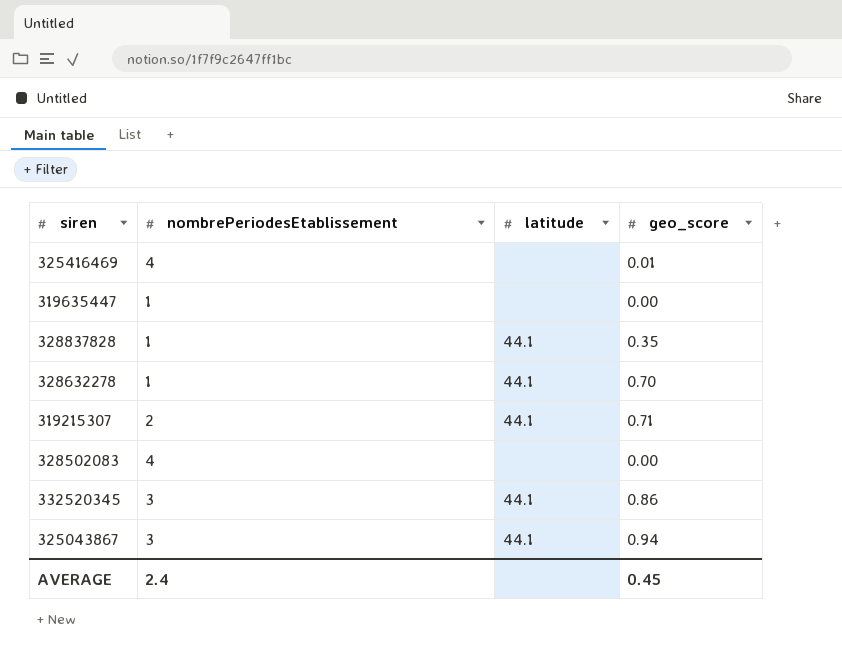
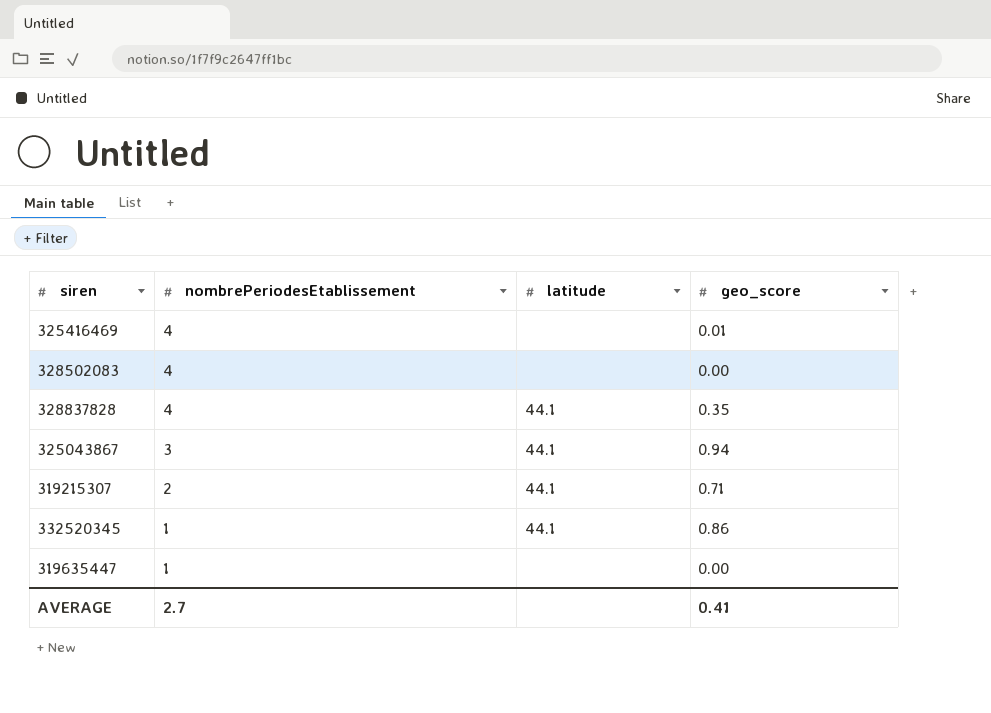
row order: none -> nombrePeriodesEtablissement descending
row 328632278: 1 | 44.1 | 0.70 -> none
328837828 | nombrePeriodesEtablissement: 1 -> 4
332520345 | nombrePeriodesEtablissement: 3 -> 1
AVERAGE | nombrePeriodesEtablissement: 2.4 -> 2.7
AVERAGE | geo_score: 0.45 -> 0.41

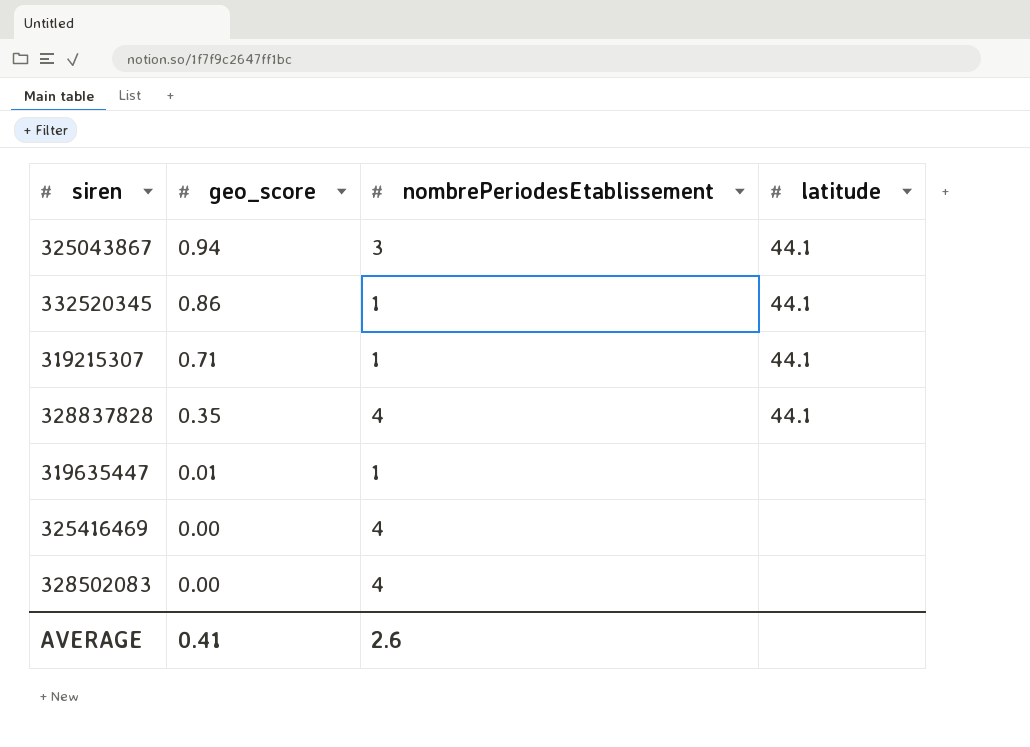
row order: nombrePeriodesEtablissement descending -> geo_score descending
column geo_score | position: 4 -> 2
319215307 | nombrePeriodesEtablissement: 2 -> 1
319635447 | geo_score: 0.00 -> 0.01
325416469 | geo_score: 0.01 -> 0.00
AVERAGE | nombrePeriodesEtablissement: 2.7 -> 2.6

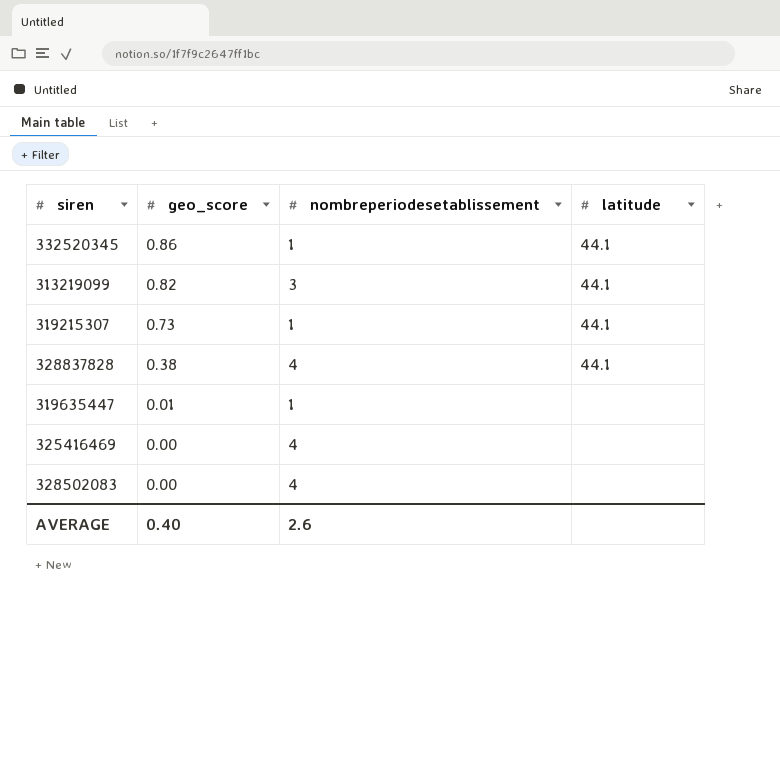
column name: nombrePeriodesEtablissement -> nombreperiodesetablissement
row 325043867: 0.94 | 3 | 44.1 -> none
row 313219099: none -> 0.82 | 3 | 44.1
319215307 | geo_score: 0.71 -> 0.73
328837828 | geo_score: 0.35 -> 0.38
AVERAGE | geo_score: 0.41 -> 0.40

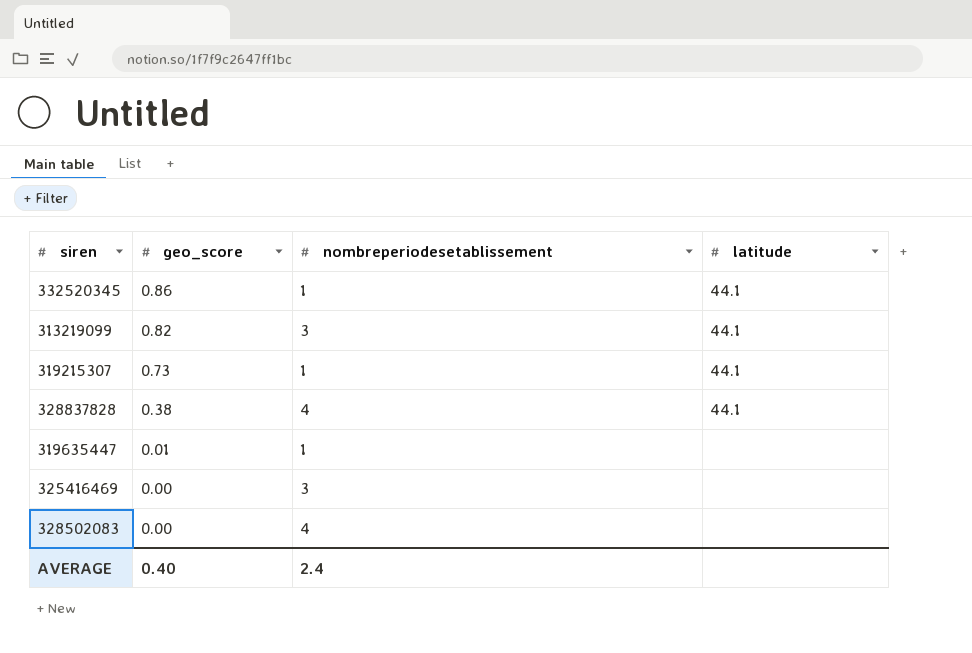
325416469 | nombreperiodesetablissement: 4 -> 3
AVERAGE | nombreperiodesetablissement: 2.6 -> 2.4

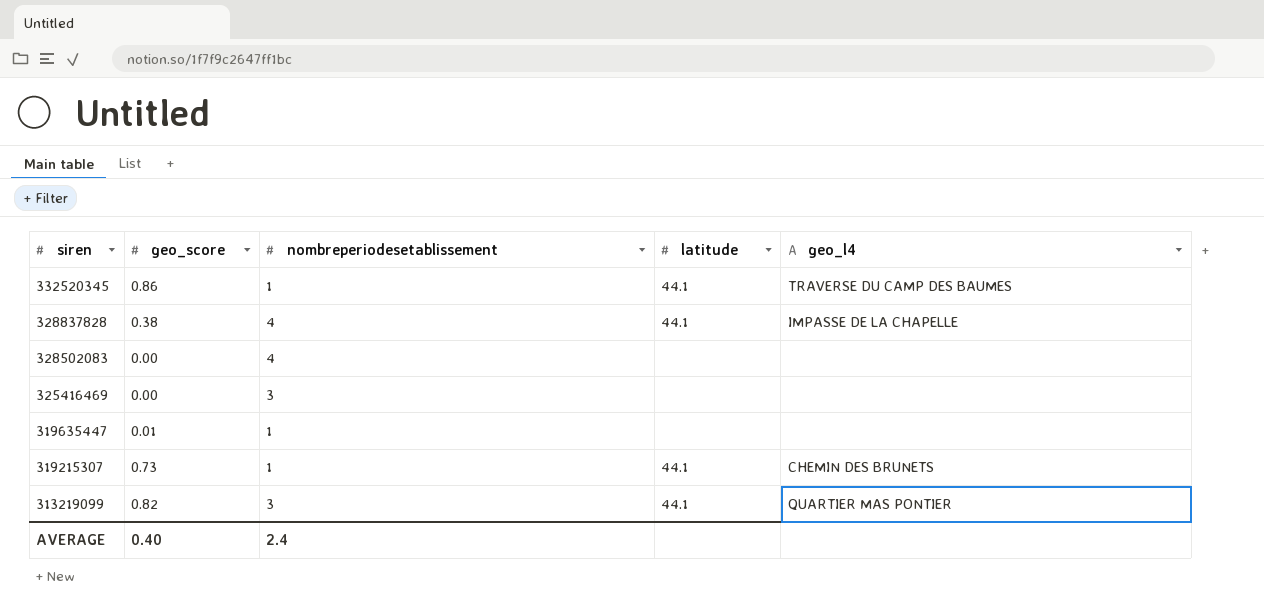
row order: geo_score descending -> siren descending
column geo_l4 | position: none -> 5

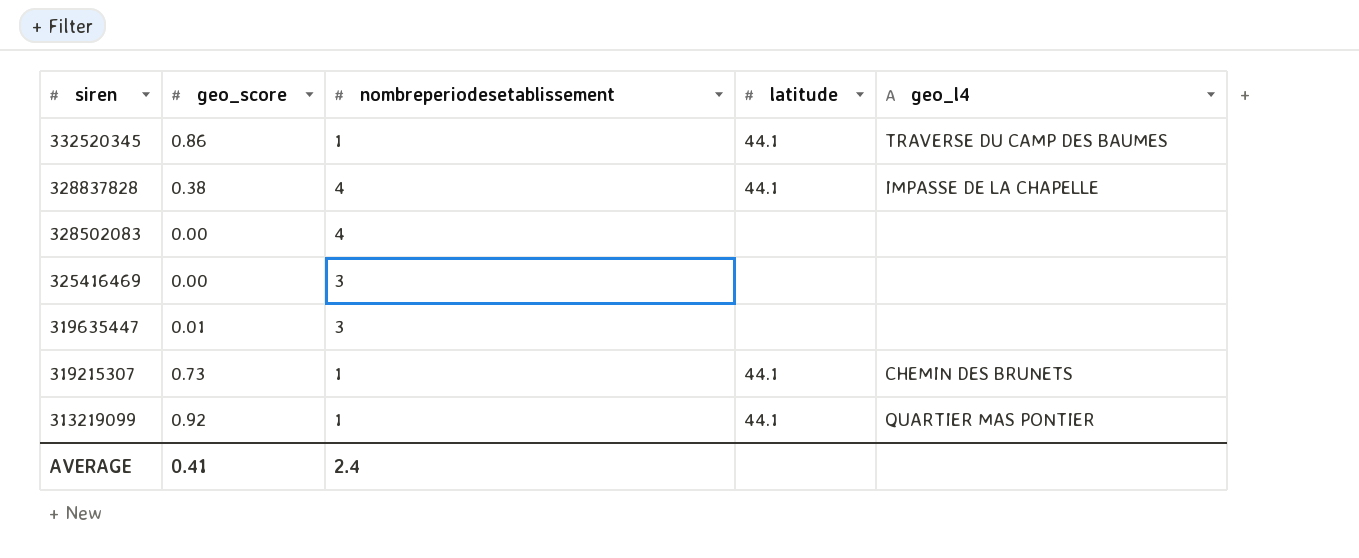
319635447 | nombreperiodesetablissement: 1 -> 3
313219099 | geo_score: 0.82 -> 0.92
313219099 | nombreperiodesetablissement: 3 -> 1
AVERAGE | geo_score: 0.40 -> 0.41

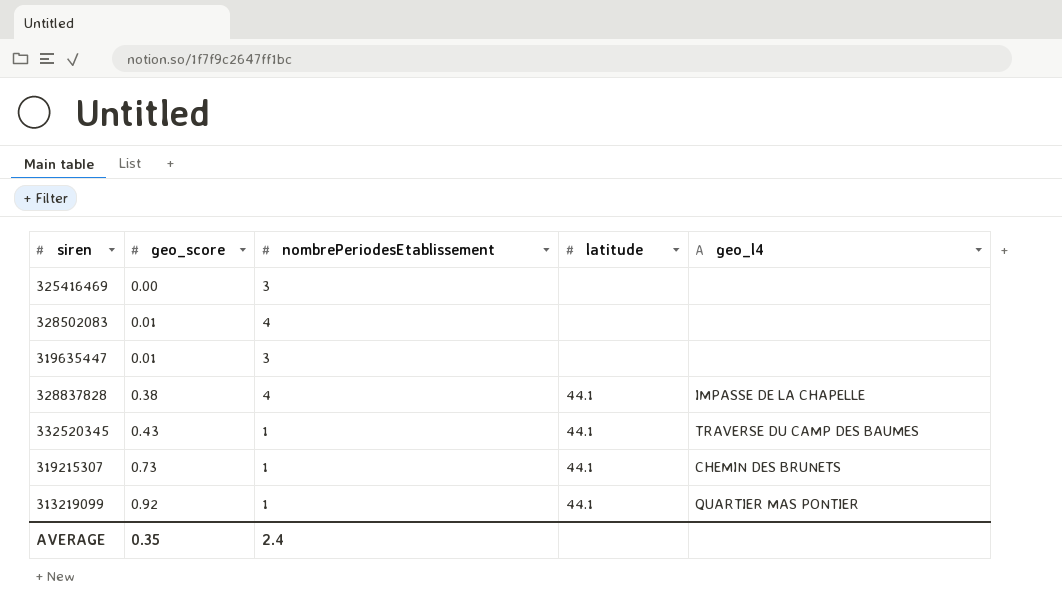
row order: siren descending -> geo_score ascending
column name: nombreperiodesetablissement -> nombrePeriodesEtablissement
328502083 | geo_score: 0.00 -> 0.01
332520345 | geo_score: 0.86 -> 0.43
AVERAGE | geo_score: 0.41 -> 0.35

